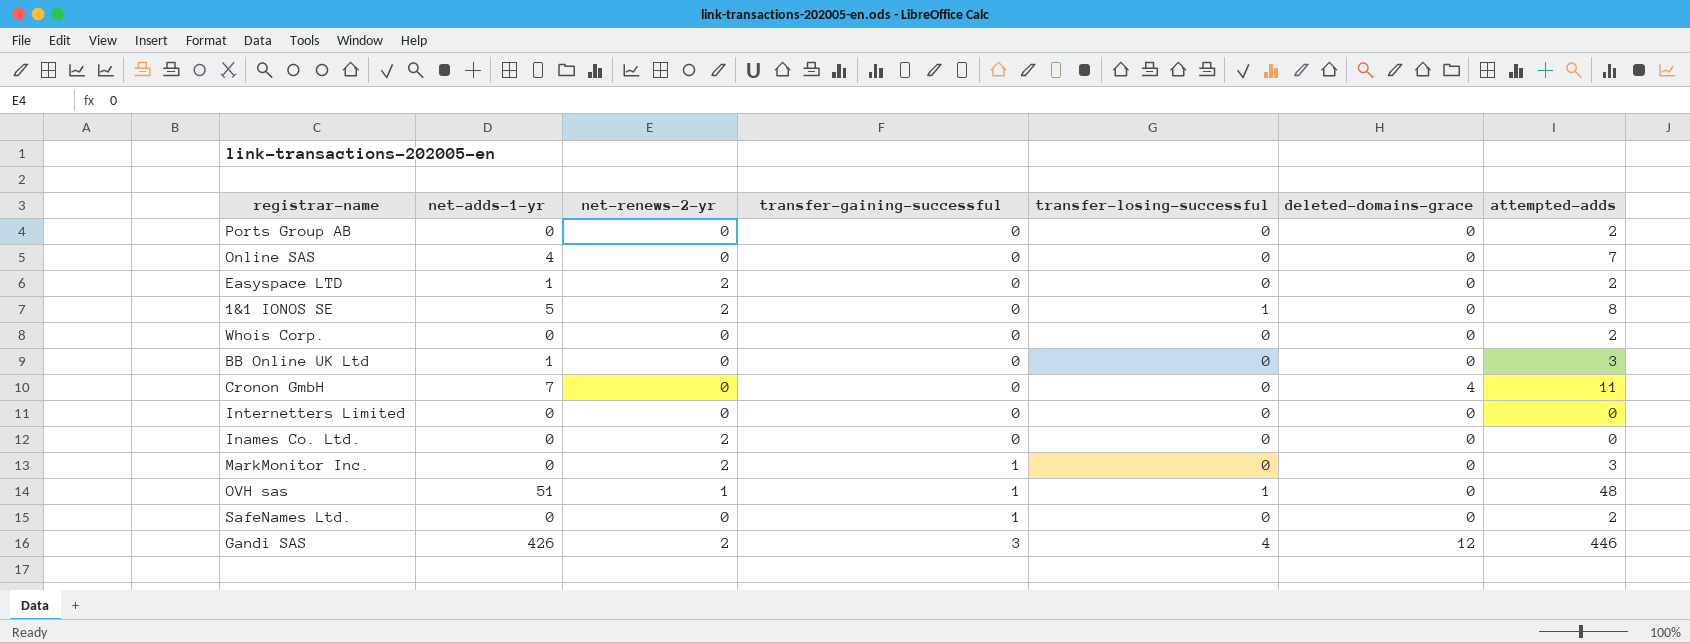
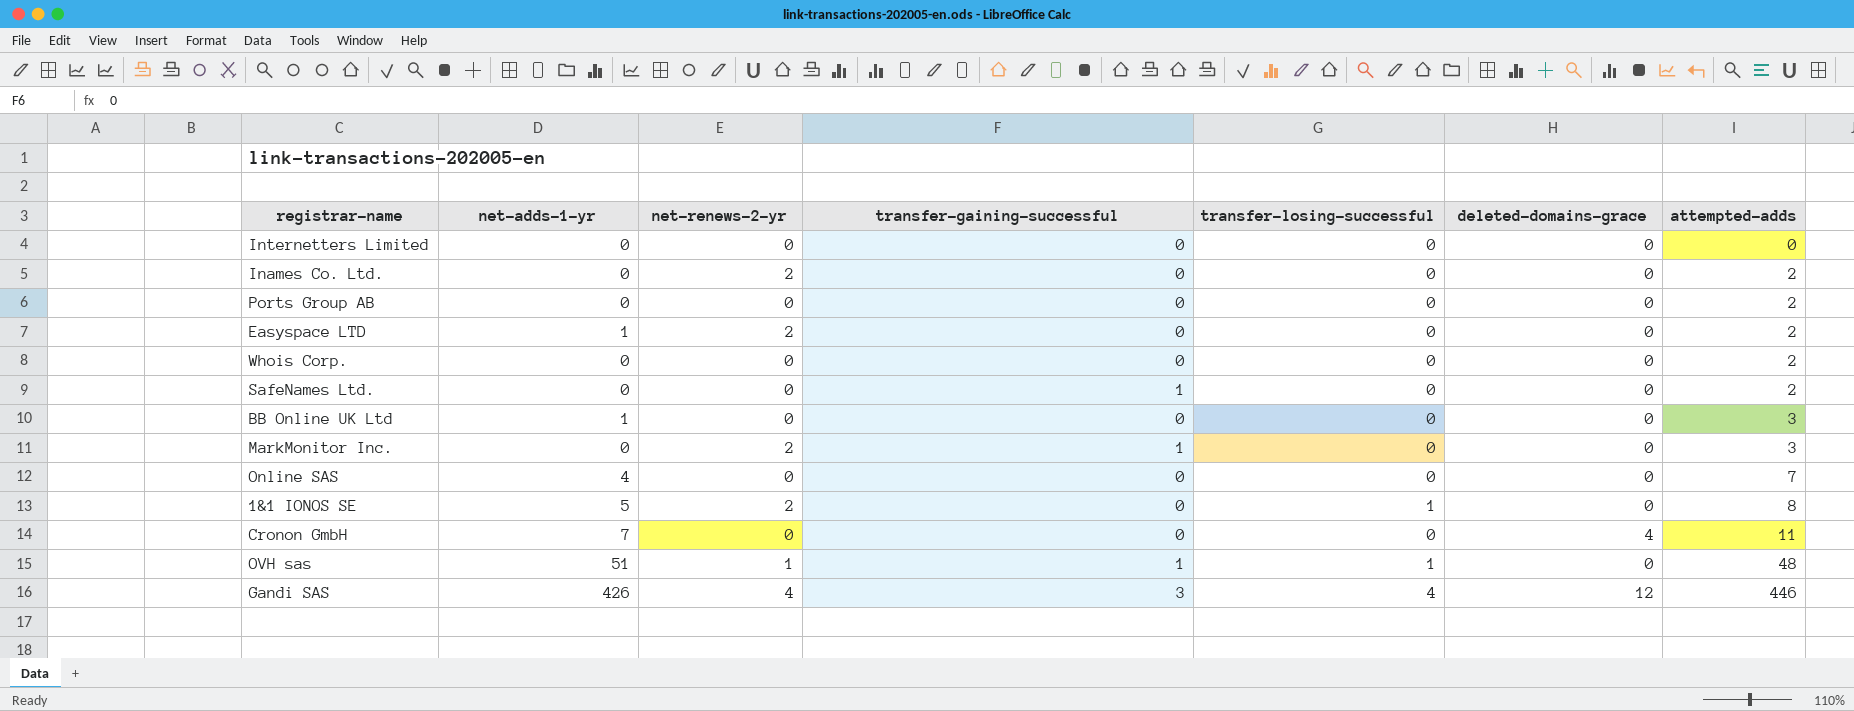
row order: transfer-gaining-successful ascending -> attempted-adds ascending
Inames Co. Ltd. | attempted-adds: 0 -> 2
Gandi SAS | net-renews-2-yr: 2 -> 4

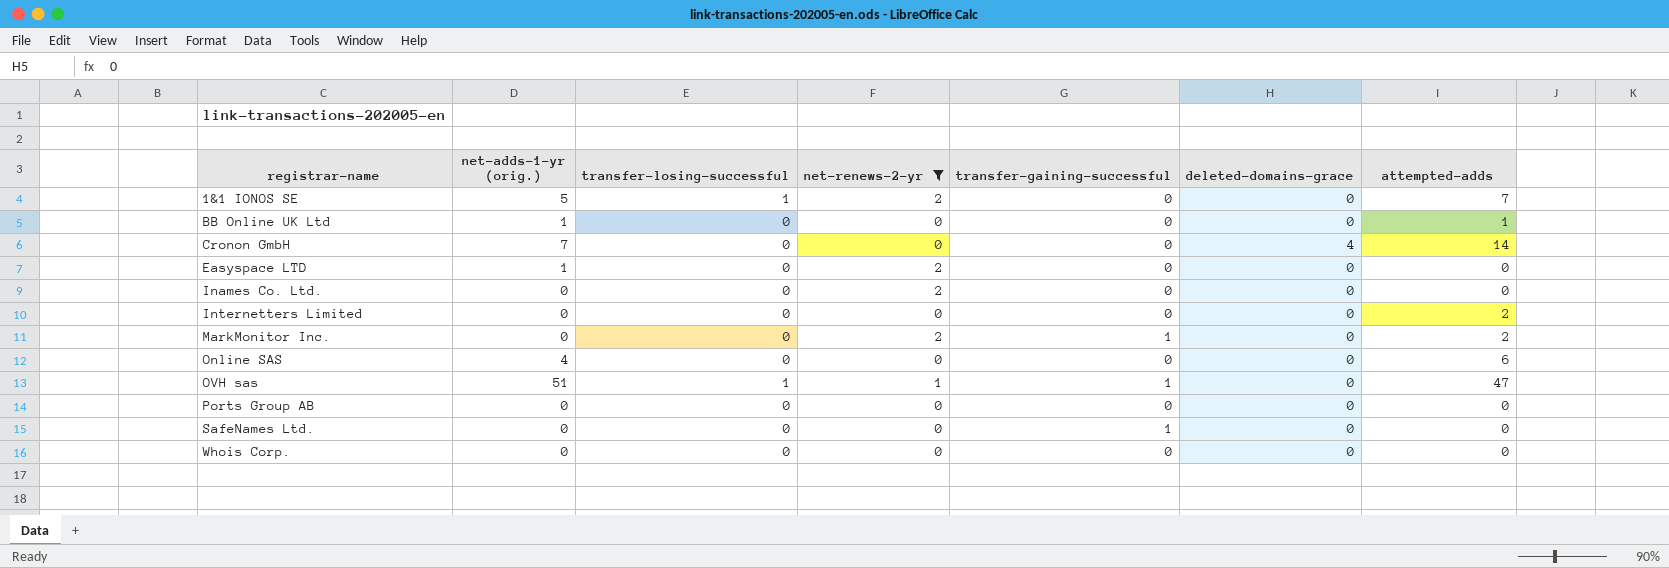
filter: none -> net-renews-2-yr != 4
row order: attempted-adds ascending -> registrar-name ascending
column name: net-adds-1-yr -> net-adds-1-yr (orig.)
column transfer-losing-successful | position: 5 -> 3
1&1 IONOS SE | attempted-adds: 8 -> 7
BB Online UK Ltd | attempted-adds: 3 -> 1
Cronon GmbH | attempted-adds: 11 -> 14
Easyspace LTD | attempted-adds: 2 -> 0
Inames Co. Ltd. | attempted-adds: 2 -> 0
Internetters Limited | attempted-adds: 0 -> 2
MarkMonitor Inc. | attempted-adds: 3 -> 2
Online SAS | attempted-adds: 7 -> 6
OVH sas | attempted-adds: 48 -> 47
Ports Group AB | attempted-adds: 2 -> 0
SafeNames Ltd. | attempted-adds: 2 -> 0
Whois Corp. | attempted-adds: 2 -> 0

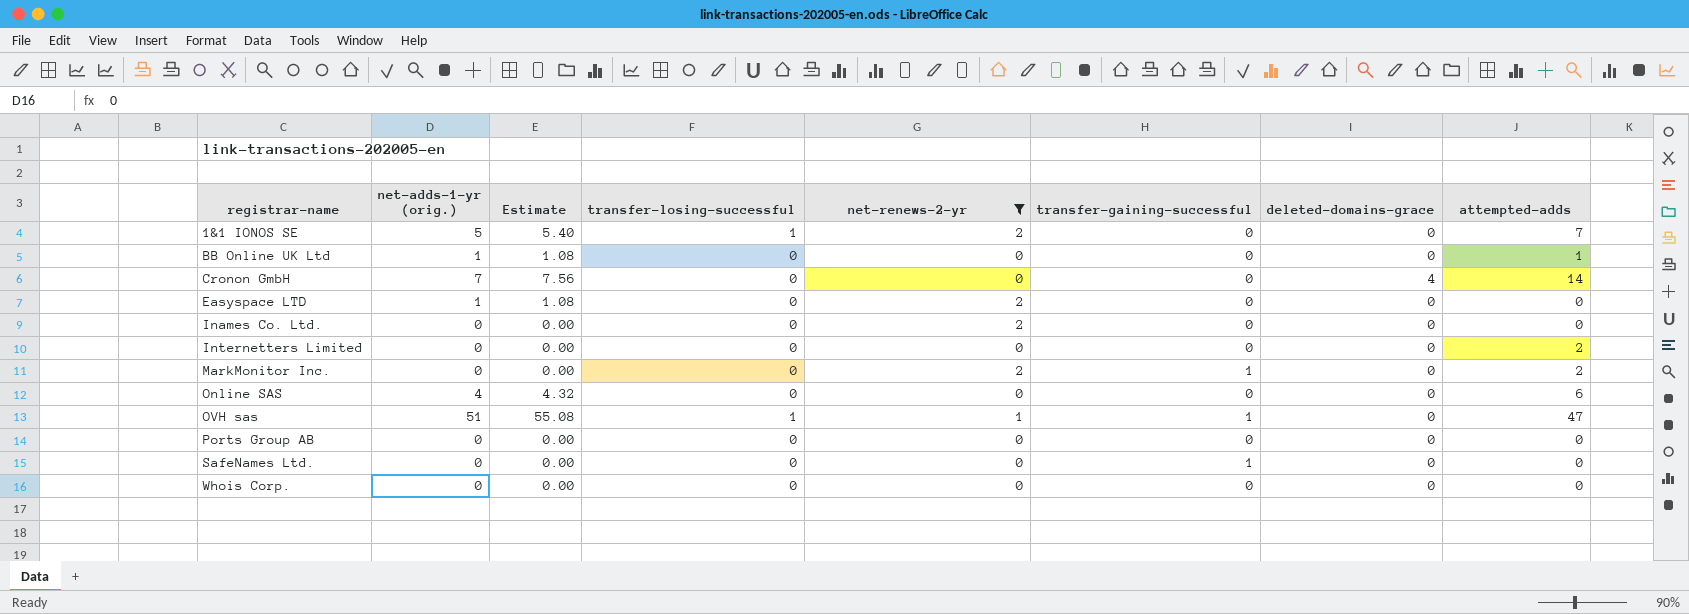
column Estimate | formula: none -> [net-adds-1-yr (orig.)] * 1.08

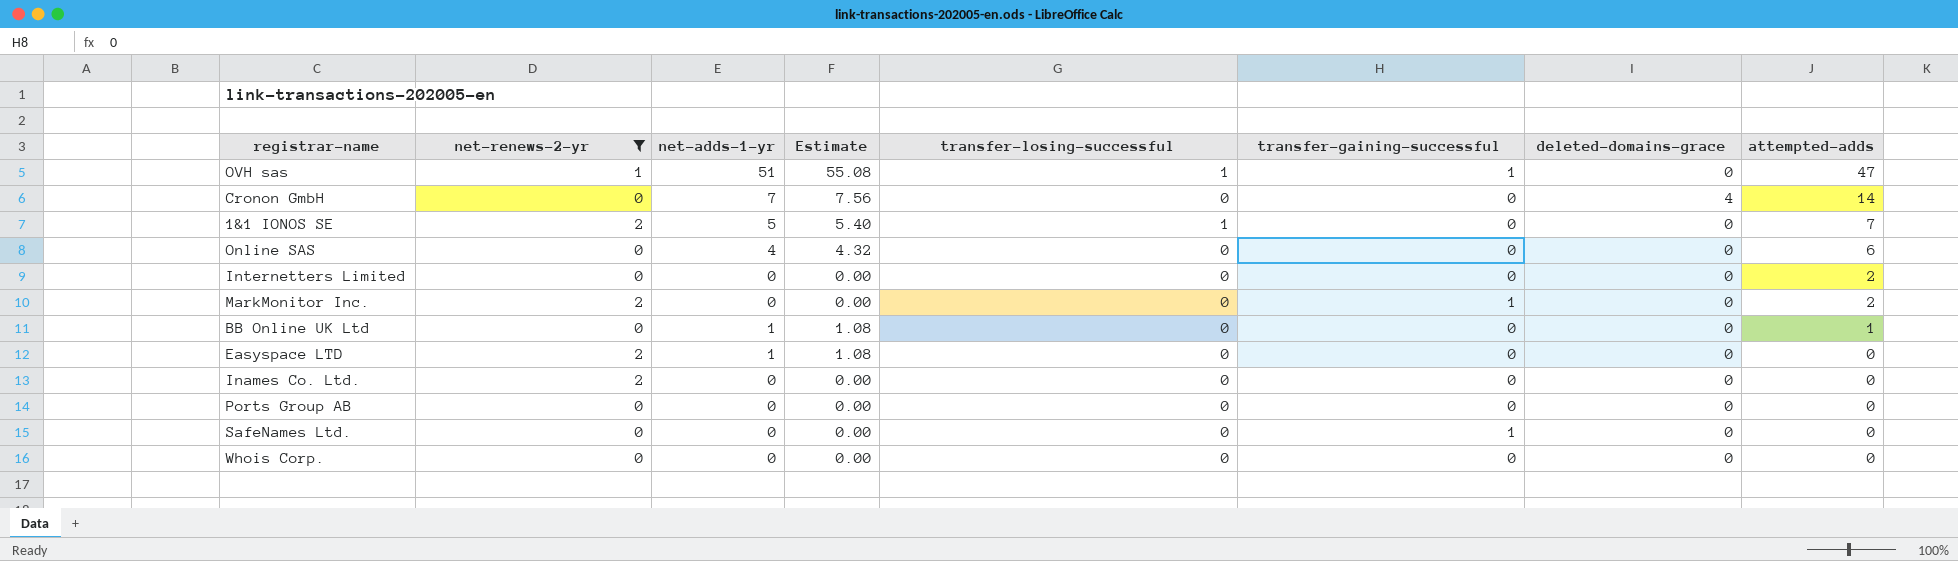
row order: registrar-name ascending -> attempted-adds descending
column net-renews-2-yr | position: 5 -> 2
column name: net-adds-1-yr (orig.) -> net-adds-1-yr

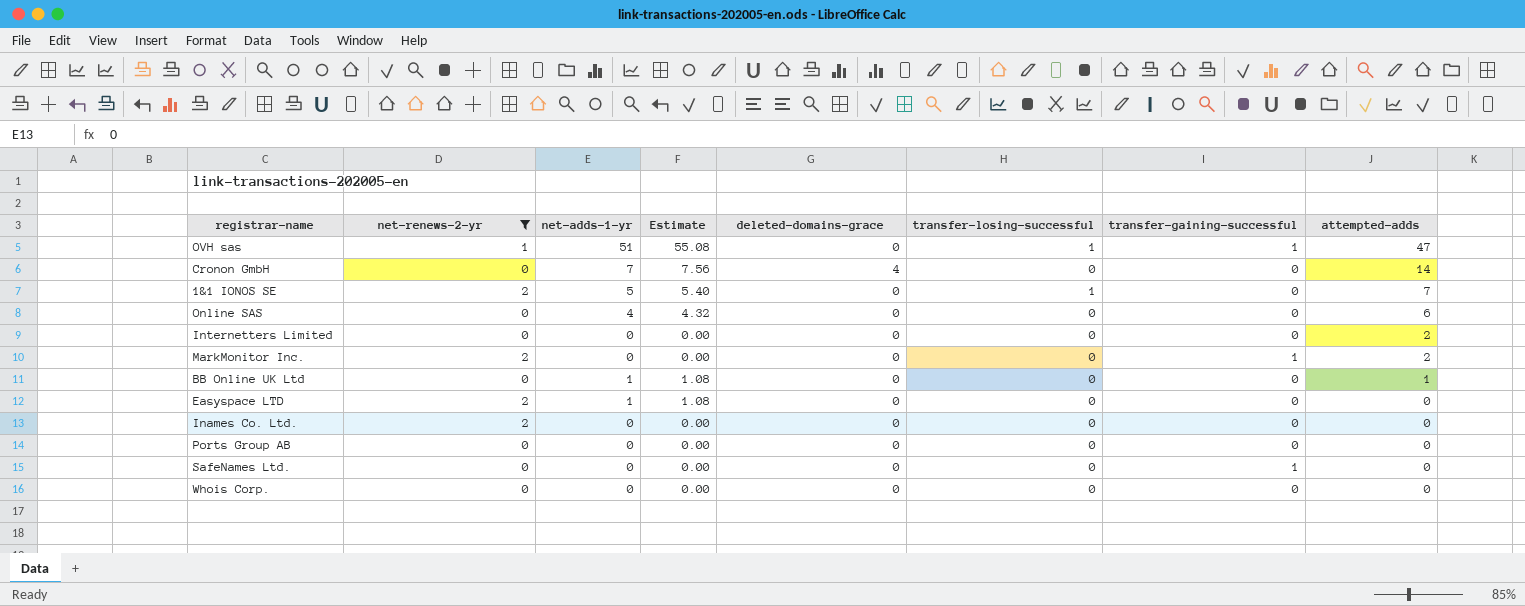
column deleted-domains-grace | position: 7 -> 5

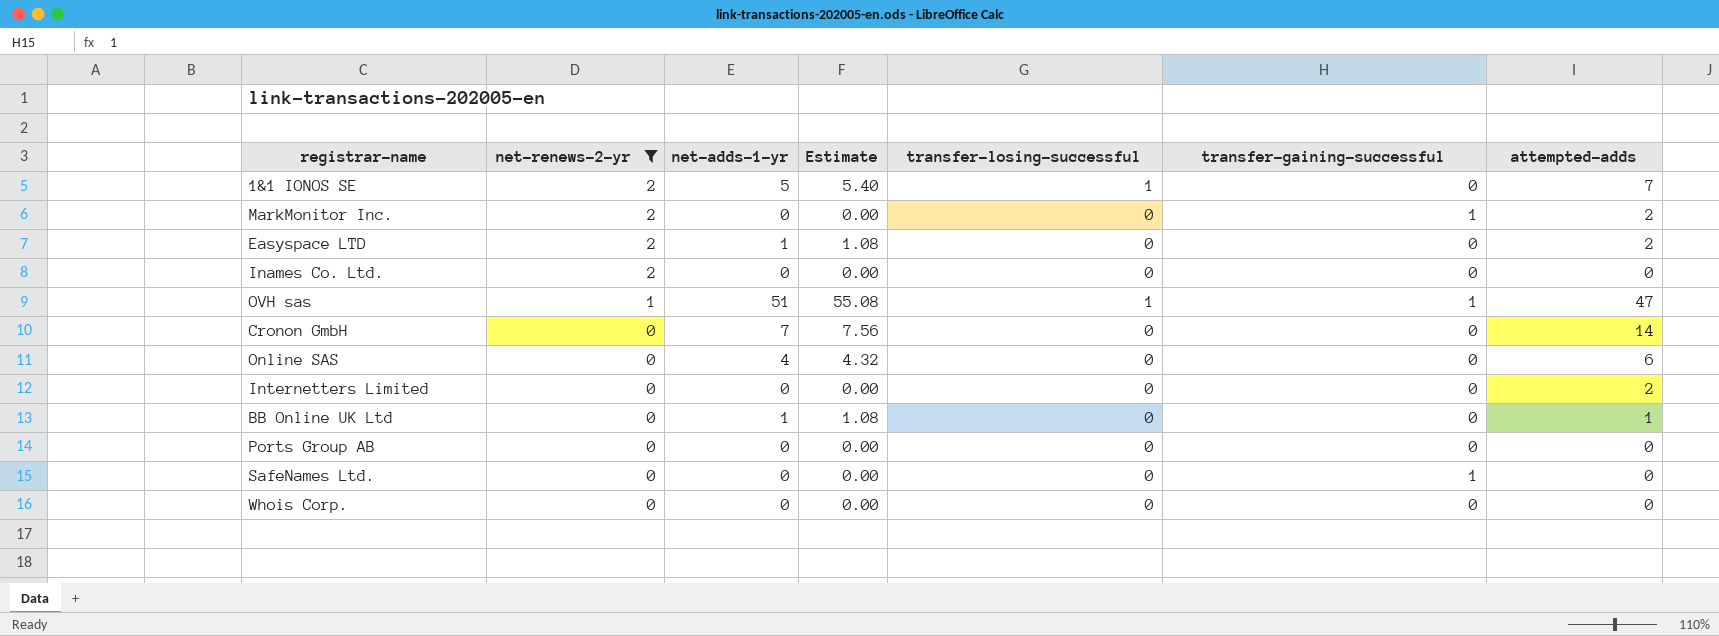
row order: attempted-adds descending -> net-renews-2-yr descending
column deleted-domains-grace | position: 5 -> none
Easyspace LTD | attempted-adds: 0 -> 2

